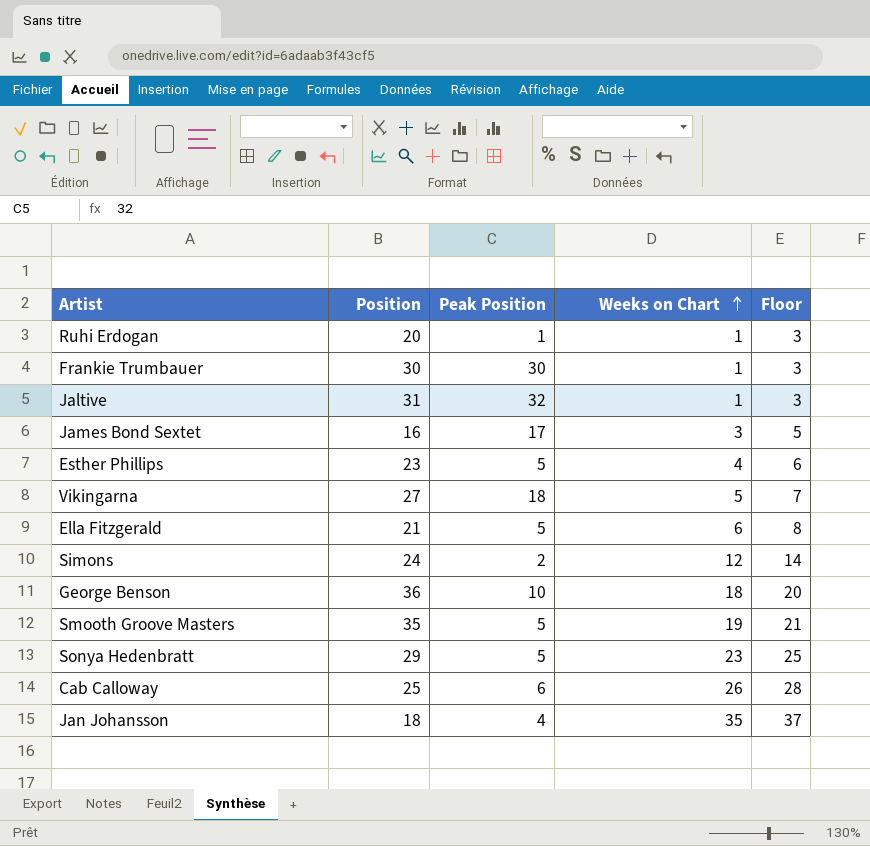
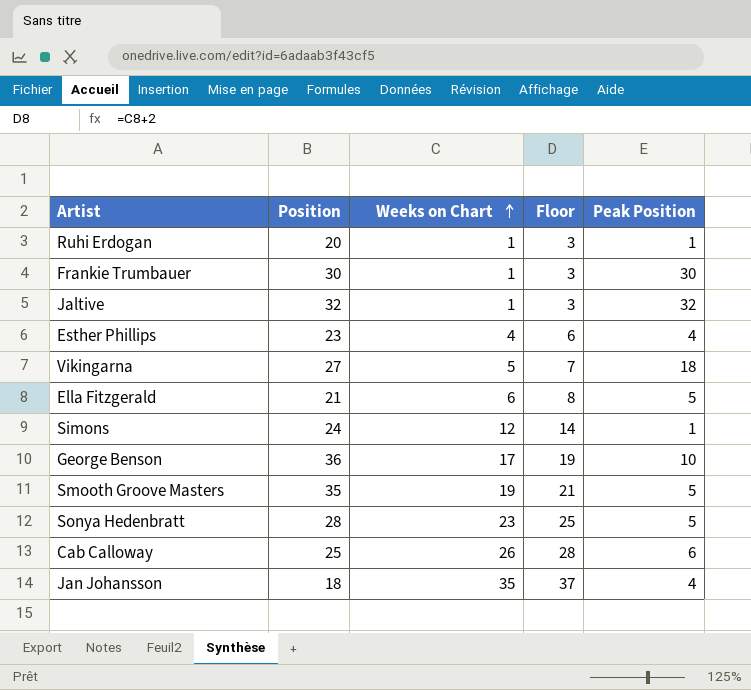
column Peak Position | position: 3 -> 5
row James Bond Sextet: 16 | 17 | 3 | 5 -> none
Jaltive | Position: 31 -> 32
Esther Phillips | Peak Position: 5 -> 4
Simons | Peak Position: 2 -> 1
George Benson | Weeks on Chart: 18 -> 17
George Benson | Floor: 20 -> 19
Sonya Hedenbratt | Position: 29 -> 28

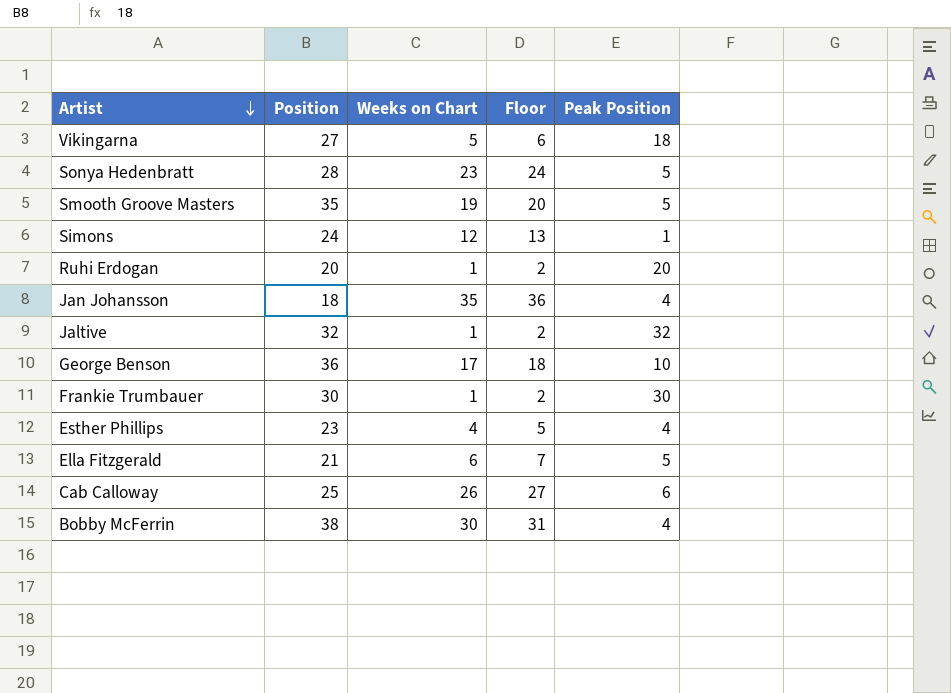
row order: Weeks on Chart ascending -> Artist descending
column Floor | formula: [Weeks on Chart] + 2 -> [Weeks on Chart] + 1
Ruhi Erdogan | Peak Position: 1 -> 20
row Bobby McFerrin: none -> 38 | 30 | 31 | 4

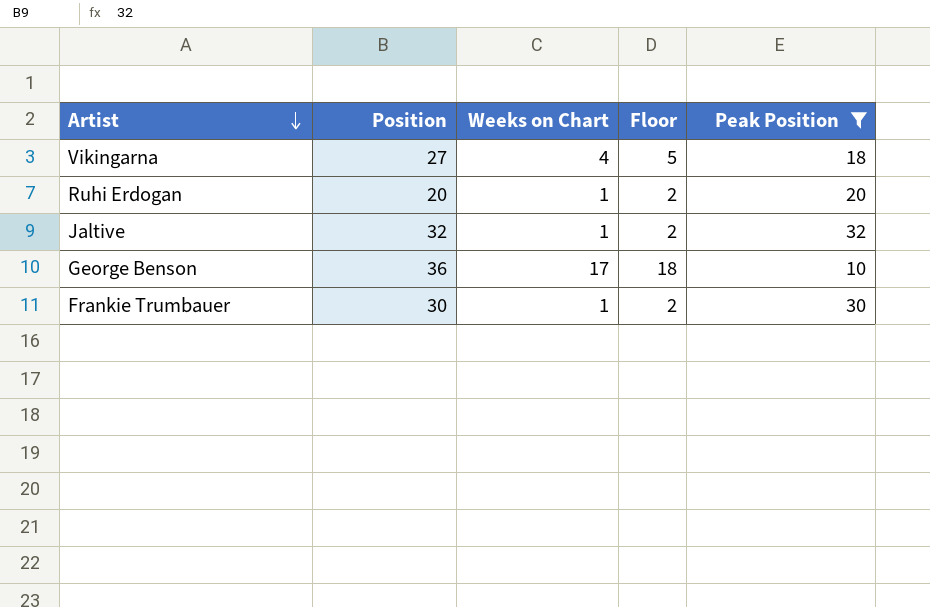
filter: none -> Peak Position >= 10
Vikingarna | Weeks on Chart: 5 -> 4
Vikingarna | Floor: 6 -> 5

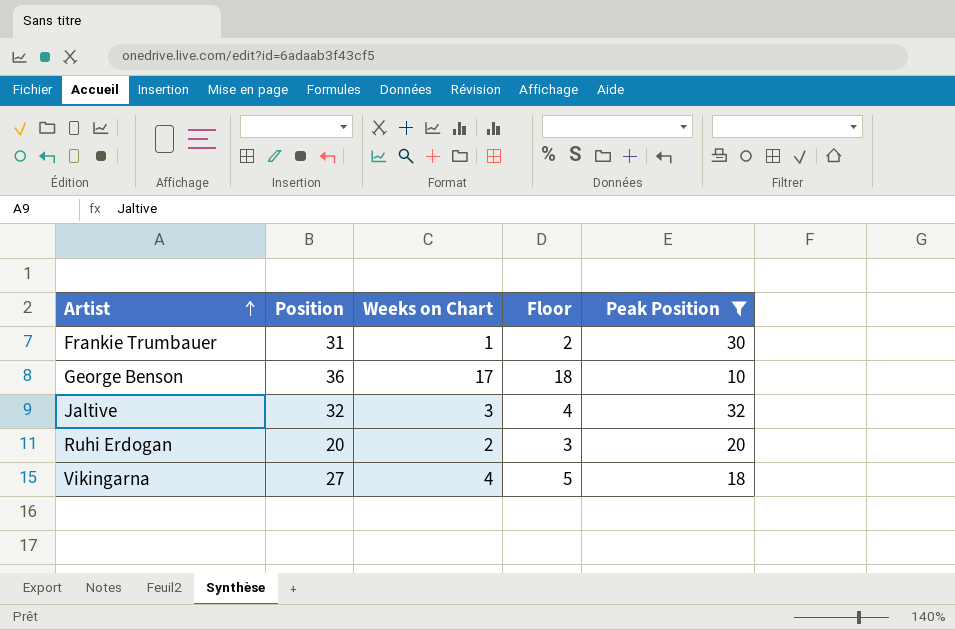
row order: Artist descending -> Artist ascending
Frankie Trumbauer | Position: 30 -> 31
Jaltive | Weeks on Chart: 1 -> 3
Jaltive | Floor: 2 -> 4
Ruhi Erdogan | Weeks on Chart: 1 -> 2
Ruhi Erdogan | Floor: 2 -> 3

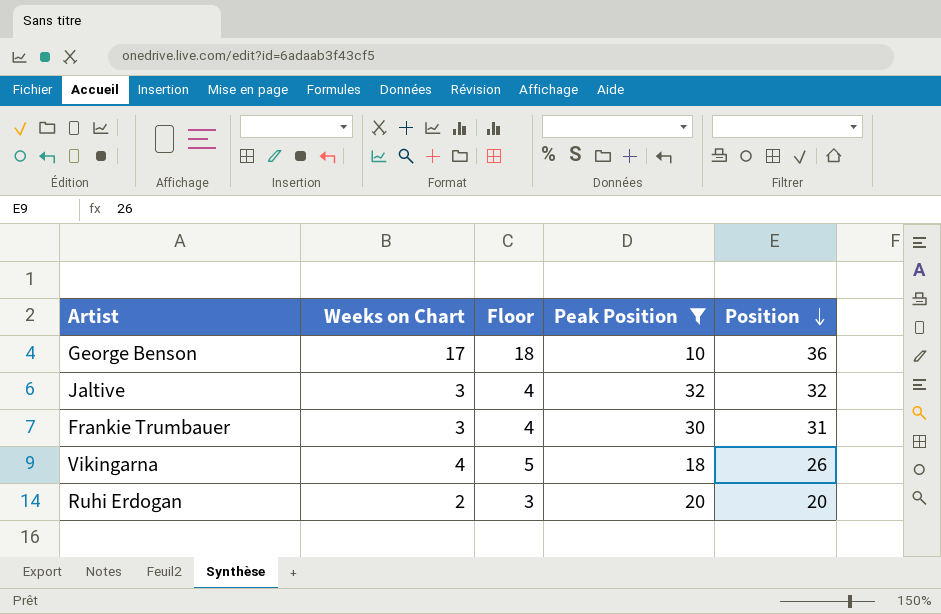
row order: Artist ascending -> Position descending
column Position | position: 2 -> 5
Frankie Trumbauer | Weeks on Chart: 1 -> 3
Frankie Trumbauer | Floor: 2 -> 4
Vikingarna | Position: 27 -> 26

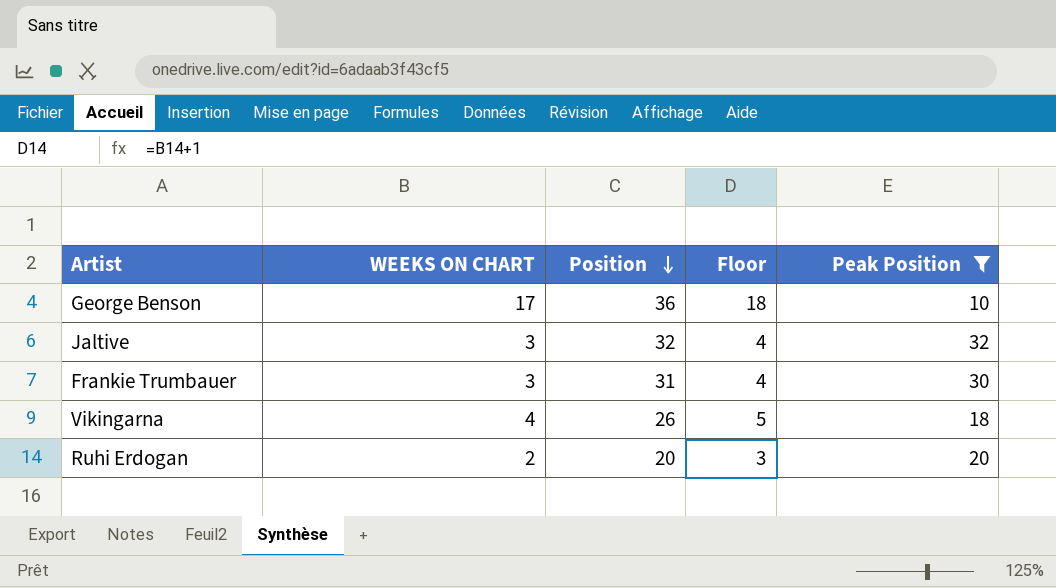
column name: Weeks on Chart -> WEEKS ON CHART
column Position | position: 5 -> 3

